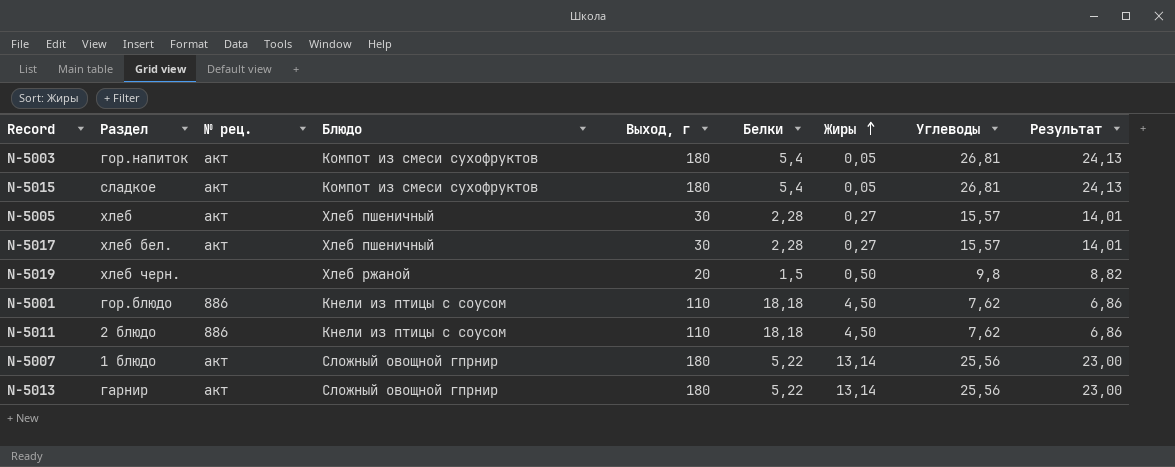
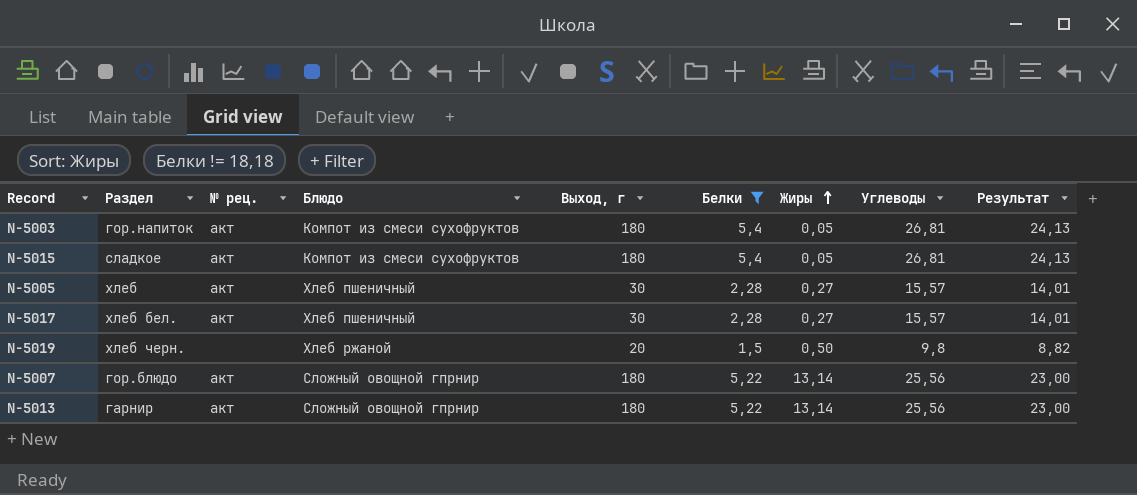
filter: none -> Белки != 18,18
N-5007 | Раздел: 1 блюдо -> гор.блюдо

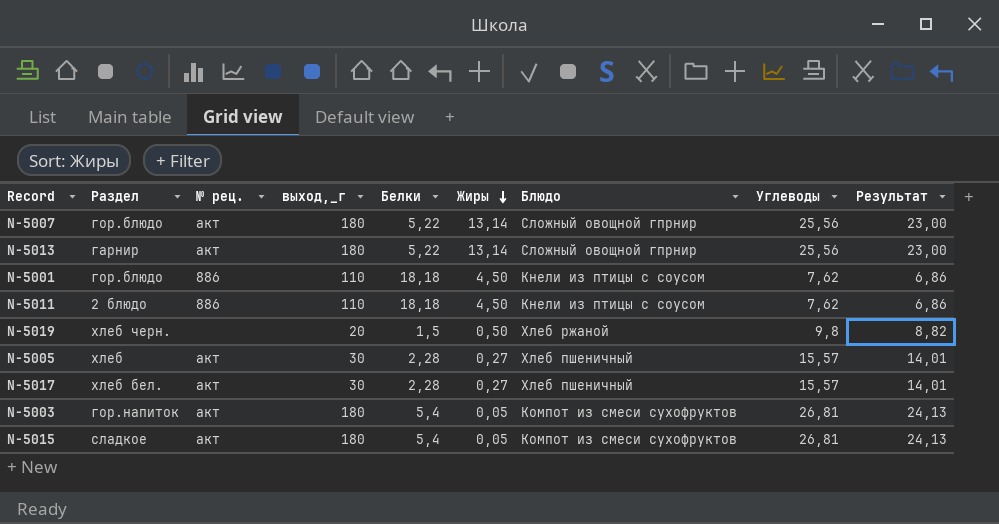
filter: Белки != 18,18 -> none
row order: Жиры ascending -> Жиры descending
column name: Выход, г -> выход,_г
column Блюдо | position: 4 -> 7

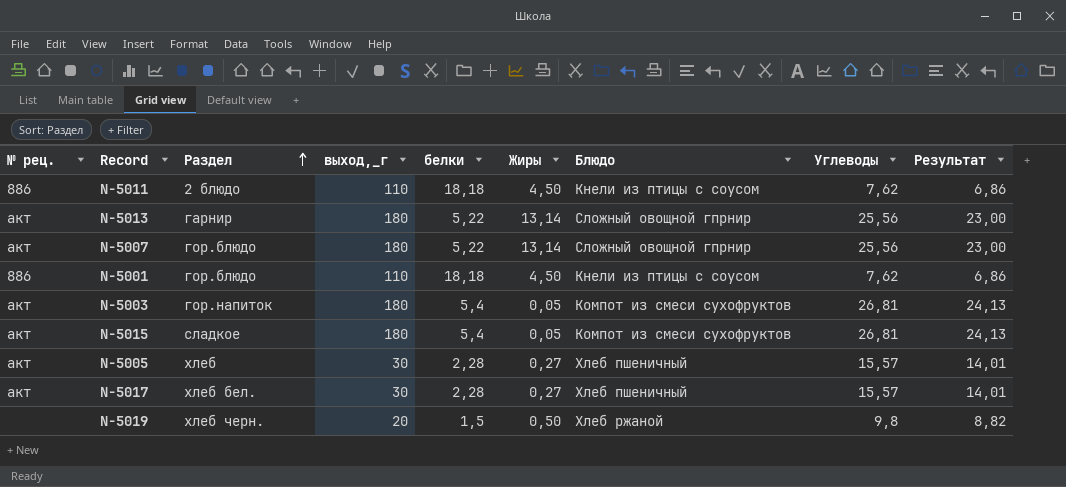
row order: Жиры descending -> Раздел ascending
column № рец. | position: 3 -> 1
column name: Белки -> белки

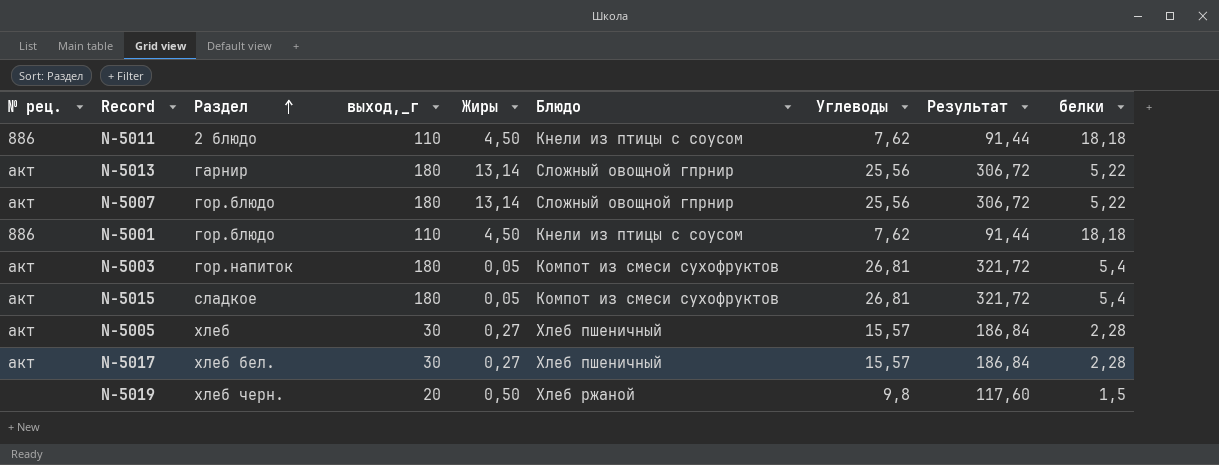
column Результат | formula: [Углеводы] * 0,9 -> [Углеводы] * 12
column белки | position: 5 -> 9

